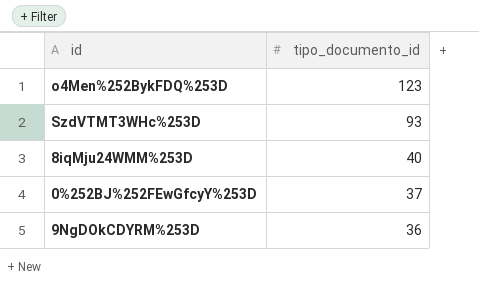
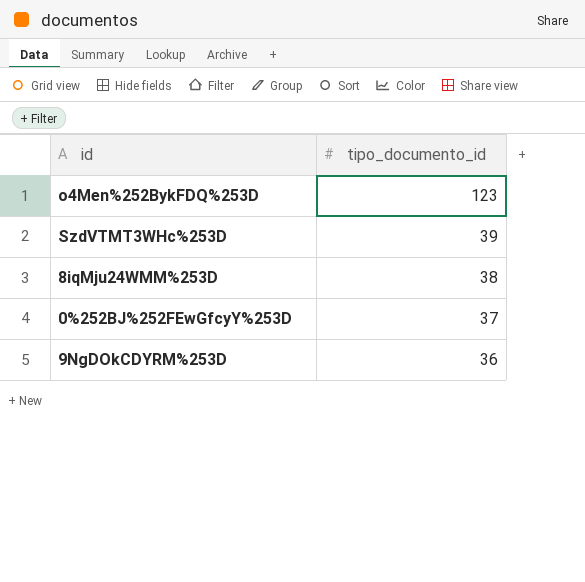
SzdVTMT3WHc%253D | tipo_documento_id: 93 -> 39
8iqMju24WMM%253D | tipo_documento_id: 40 -> 38

